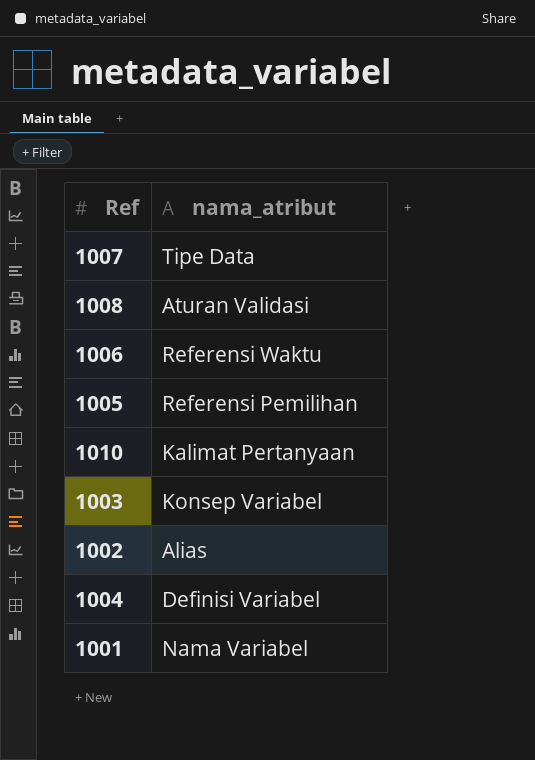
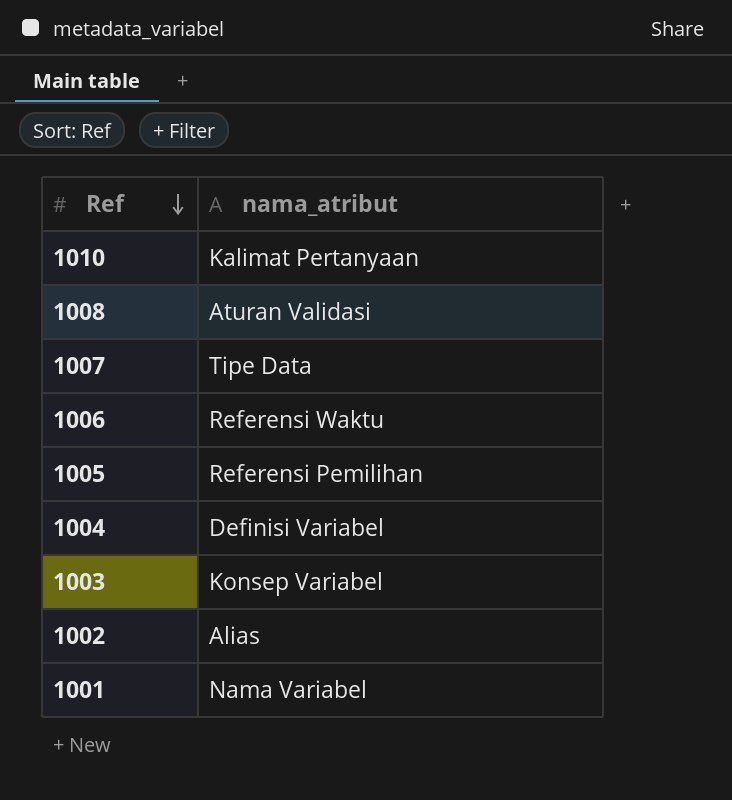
row order: none -> Ref descending

